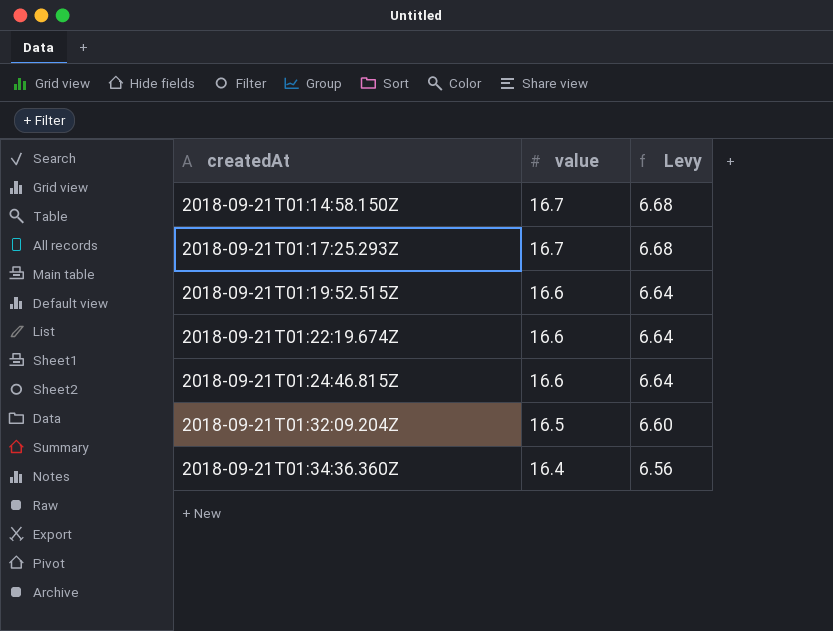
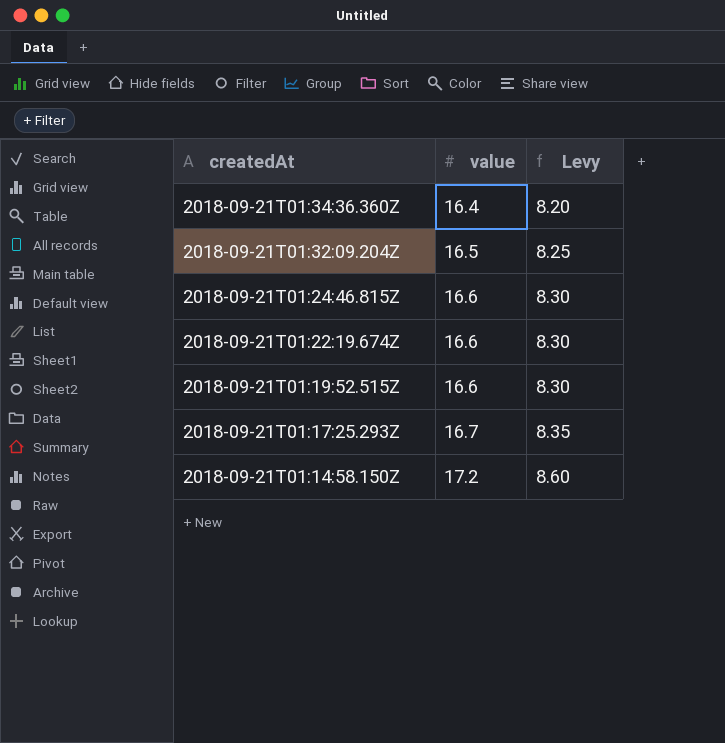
row order: createdAt ascending -> createdAt descending
column Levy | formula: [value] * 0.4 -> [value] * 0.5
2018-09-21T01:14:58.150Z | value: 16.7 -> 17.2

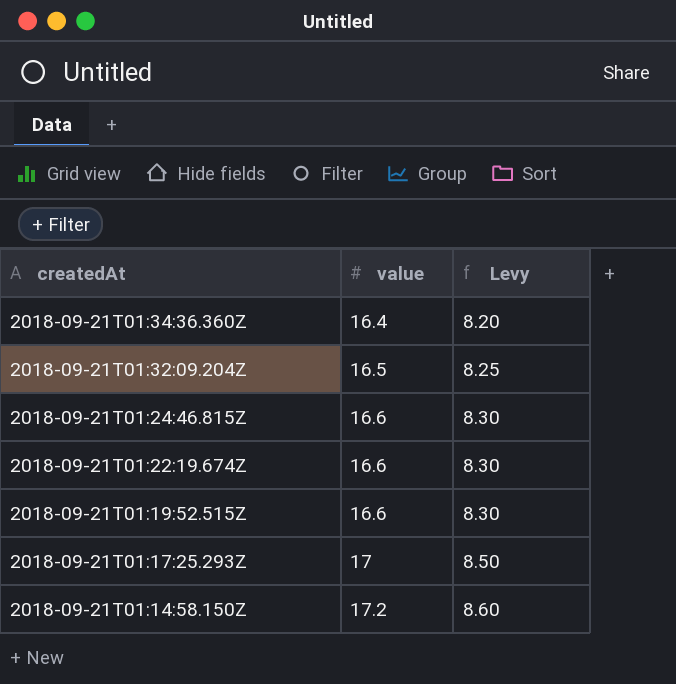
2018-09-21T01:17:25.293Z | value: 16.7 -> 17
2018-09-21T01:17:25.293Z | Levy: 8.35 -> 8.50

